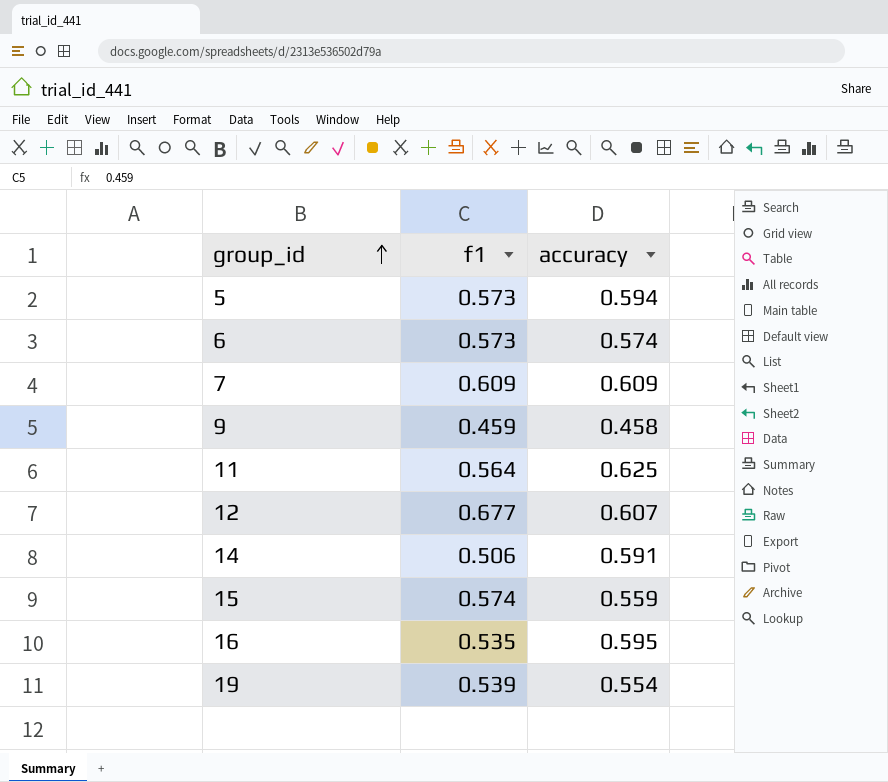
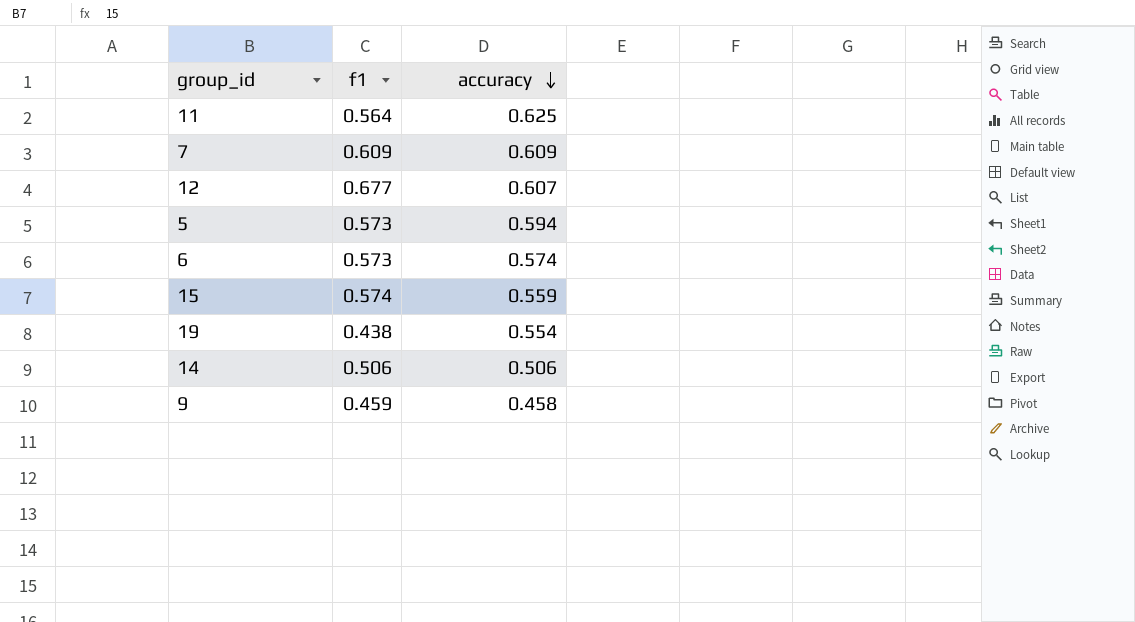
row order: group_id ascending -> accuracy descending
row 16: 0.535 | 0.595 -> none
19 | f1: 0.539 -> 0.438
14 | accuracy: 0.591 -> 0.506

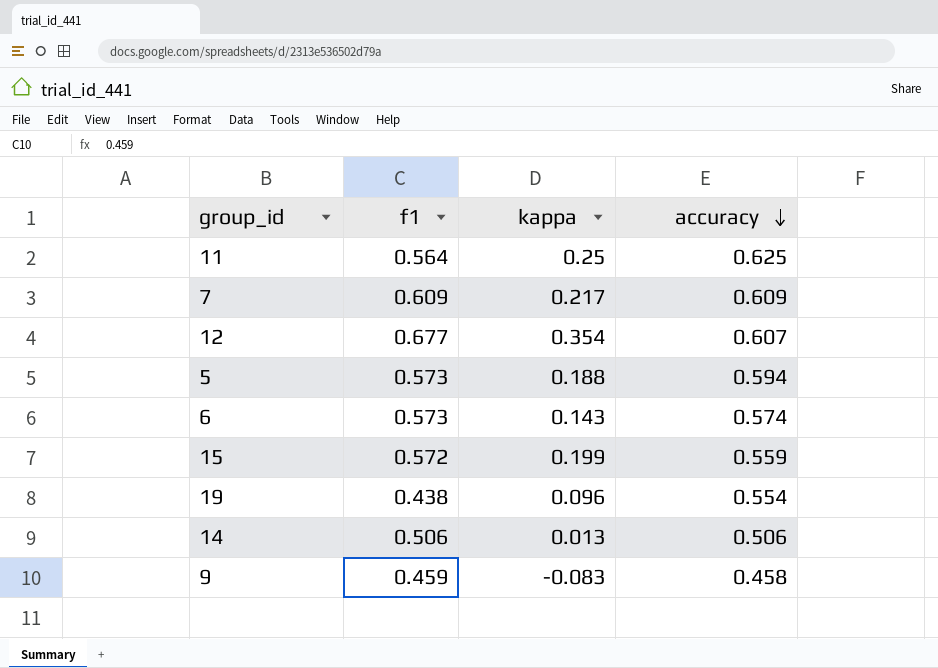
column kappa | position: none -> 3
15 | f1: 0.574 -> 0.572

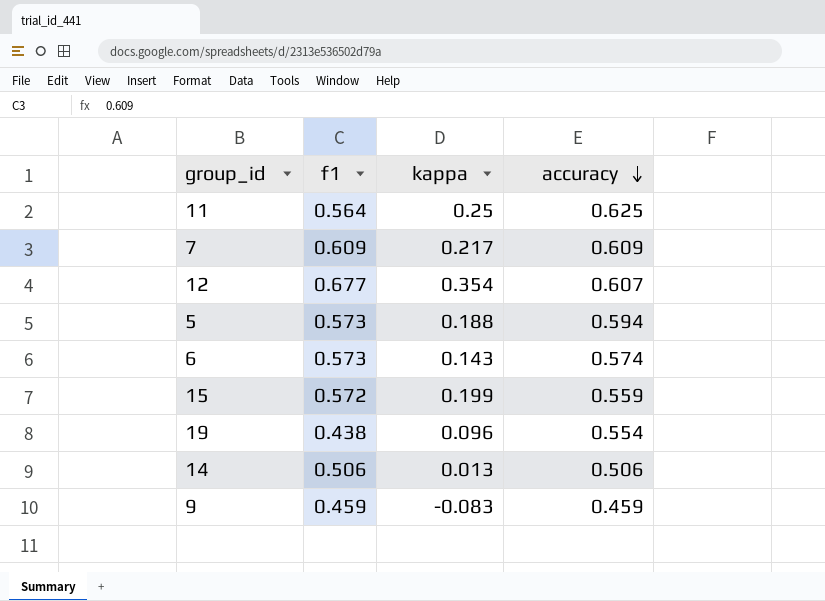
9 | accuracy: 0.458 -> 0.459

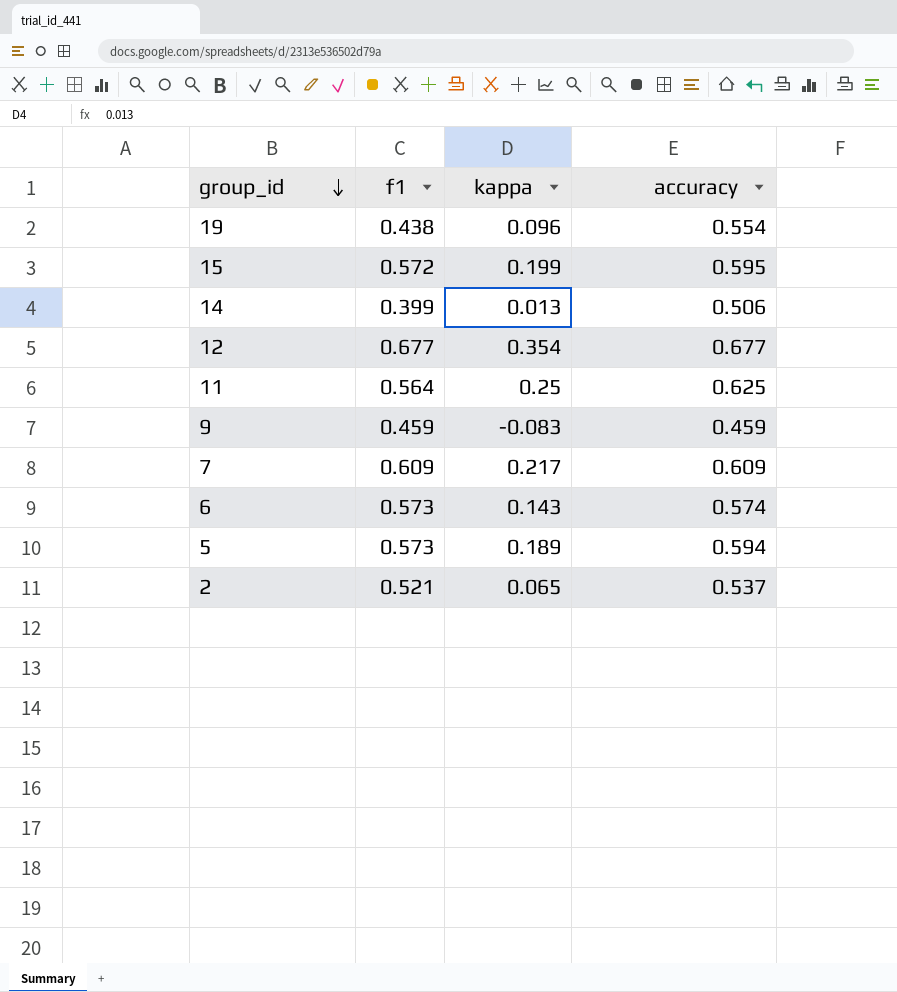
row order: accuracy descending -> group_id descending
15 | accuracy: 0.559 -> 0.595
14 | f1: 0.506 -> 0.399
12 | accuracy: 0.607 -> 0.677
5 | kappa: 0.188 -> 0.189
row 2: none -> 0.521 | 0.065 | 0.537

